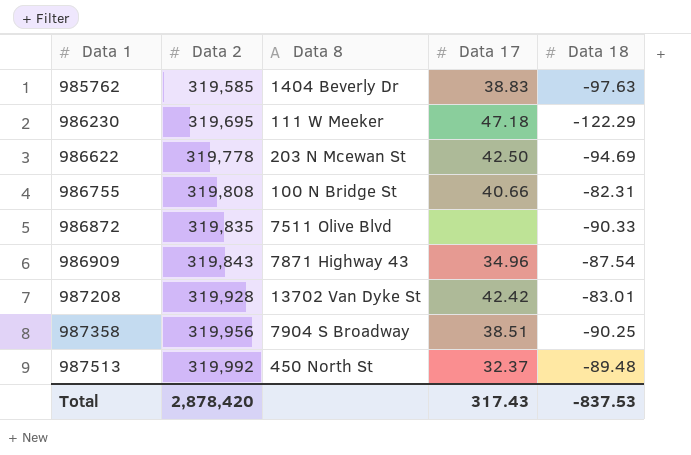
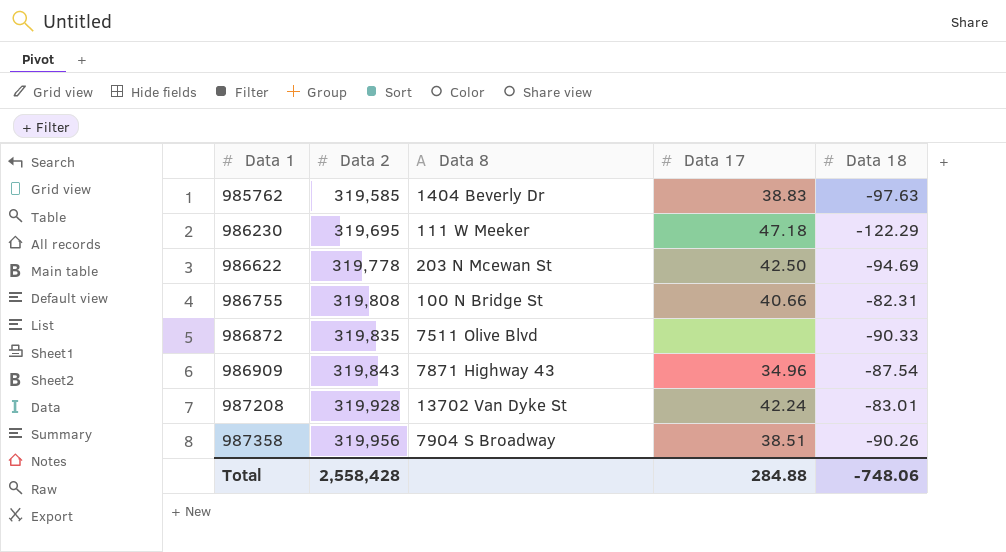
row 987513: 319,992 | 450 North St | 32.37 | -89.48 -> none
987208 | Data 17: 42.42 -> 42.24
987358 | Data 18: -90.25 -> -90.26
Total | Data 2: 2,878,420 -> 2,558,428
Total | Data 17: 317.43 -> 284.88
Total | Data 18: -837.53 -> -748.06

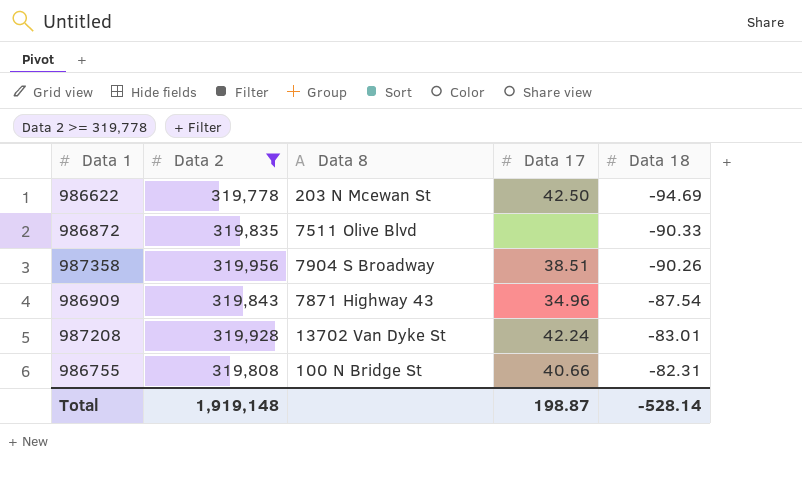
filter: none -> Data 2 >= 319,778
row order: Data 1 ascending -> Data 18 ascending
Total | Data 2: 2,558,428 -> 1,919,148
Total | Data 17: 284.88 -> 198.87
Total | Data 18: -748.06 -> -528.14

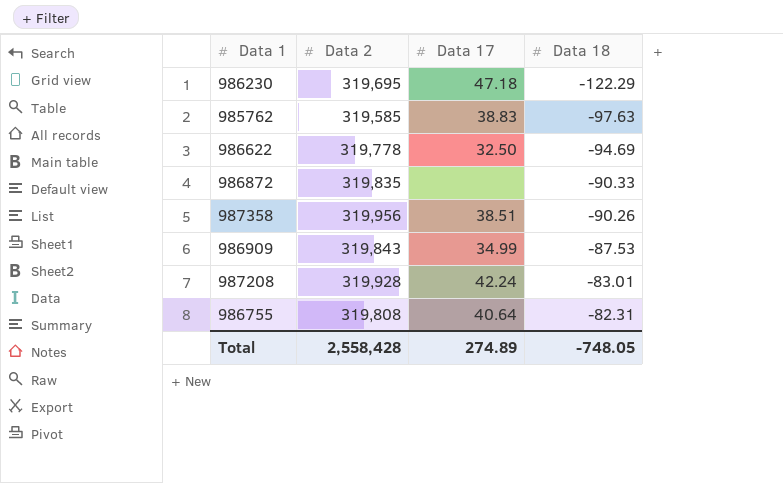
filter: Data 2 >= 319,778 -> none
column Data 8 | position: 3 -> none
986622 | Data 17: 42.50 -> 32.50
986909 | Data 17: 34.96 -> 34.99
986909 | Data 18: -87.54 -> -87.53
986755 | Data 17: 40.66 -> 40.64
Total | Data 2: 1,919,148 -> 2,558,428
Total | Data 17: 198.87 -> 274.89
Total | Data 18: -528.14 -> -748.05

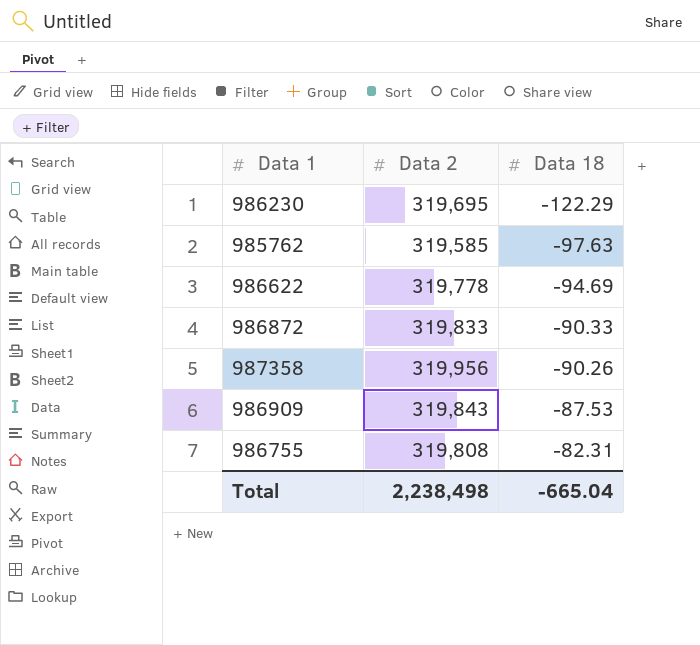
column Data 17 | position: 3 -> none
row 987208: 319,928 | 42.24 | -83.01 -> none
986872 | Data 2: 319,835 -> 319,833
Total | Data 2: 2,558,428 -> 2,238,498
Total | Data 18: -748.05 -> -665.04

